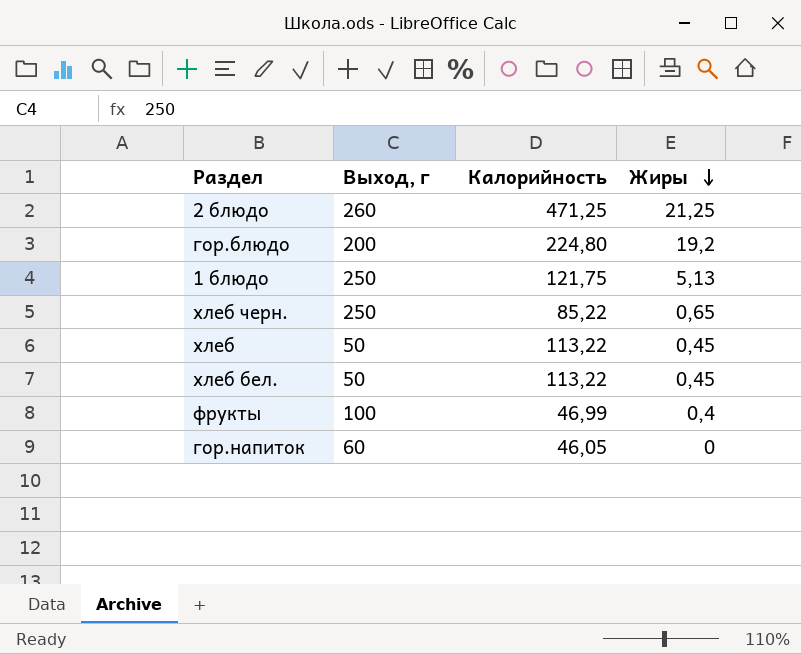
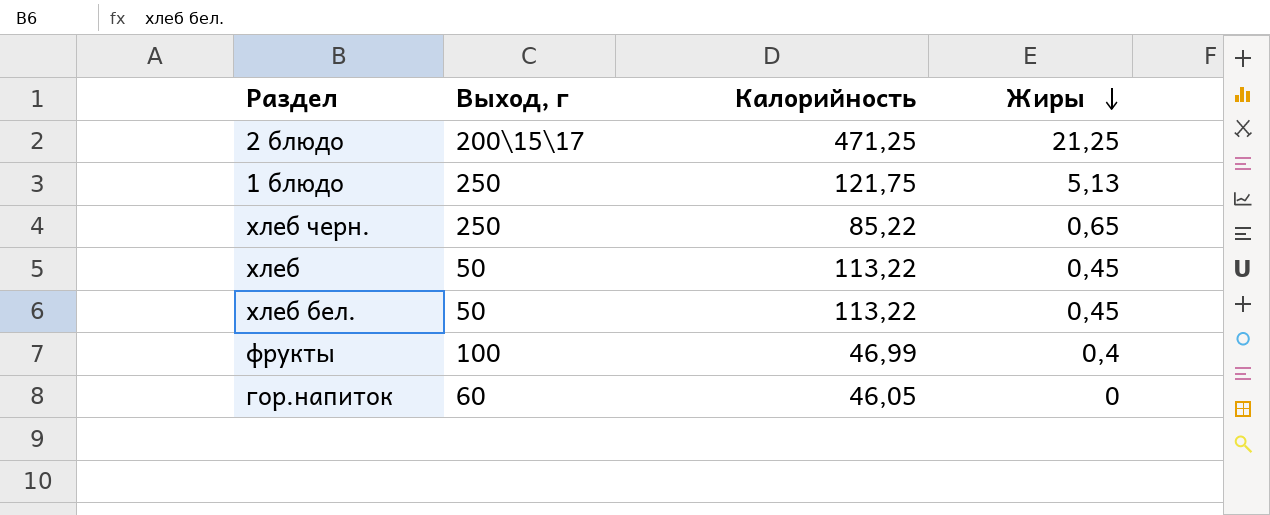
row гор.блюдо: 200 | 224,80 | 19,2 -> none
2 блюдо | Выход, г: 260 -> 200\15\17

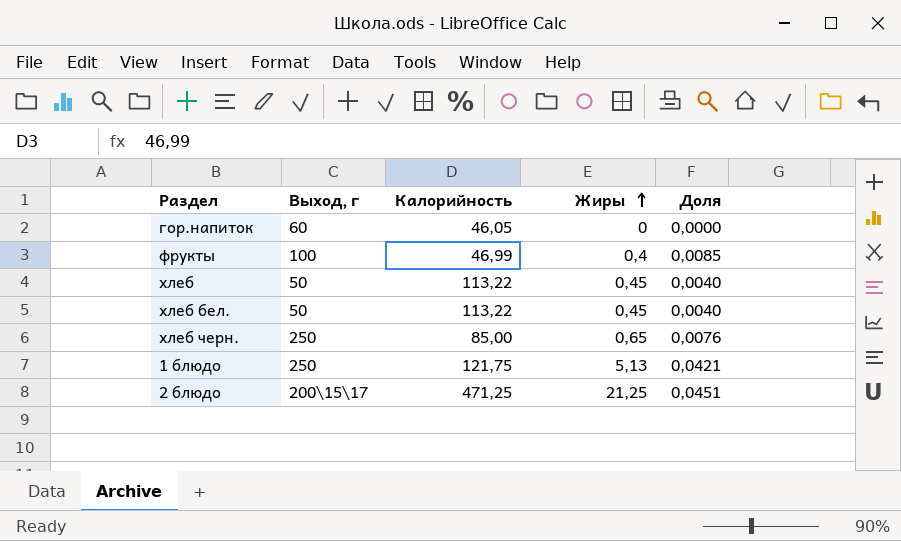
row order: Жиры descending -> Жиры ascending
column Доля | formula: none -> [Жиры] / [Калорийность]
хлеб черн. | Калорийность: 85,22 -> 85,00

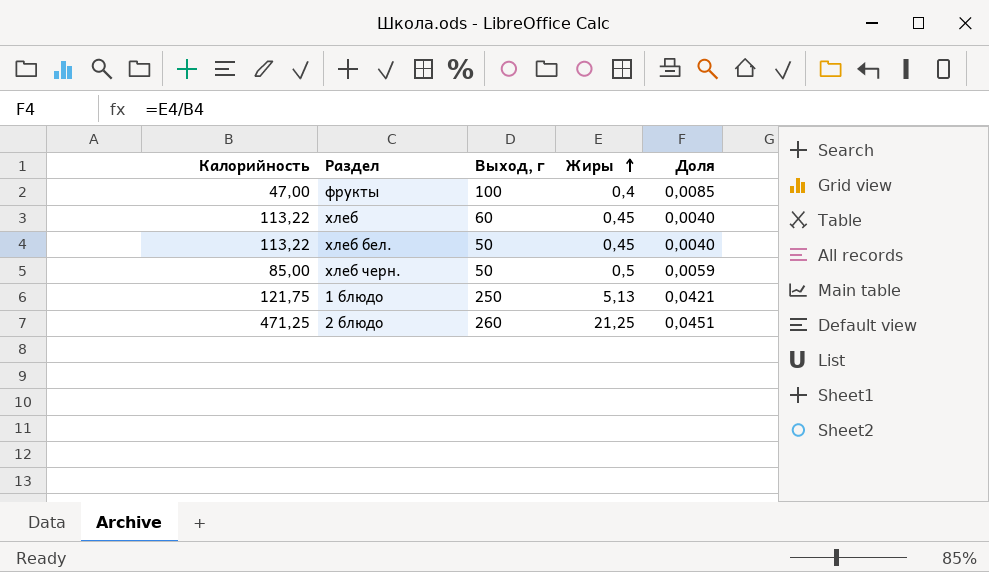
column Калорийность | position: 3 -> 1
row гор.напиток: 60 | 46,05 | 0 | 0,0000 -> none
фрукты | Калорийность: 46,99 -> 47,00
хлеб | Выход, г: 50 -> 60
хлеб черн. | Выход, г: 250 -> 50
хлеб черн. | Жиры: 0,65 -> 0,5
хлеб черн. | Доля: 0,0076 -> 0,0059
2 блюдо | Выход, г: 200\15\17 -> 260

